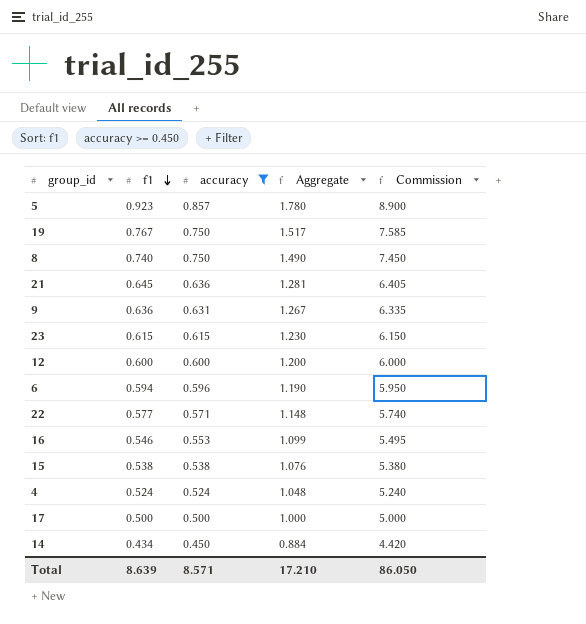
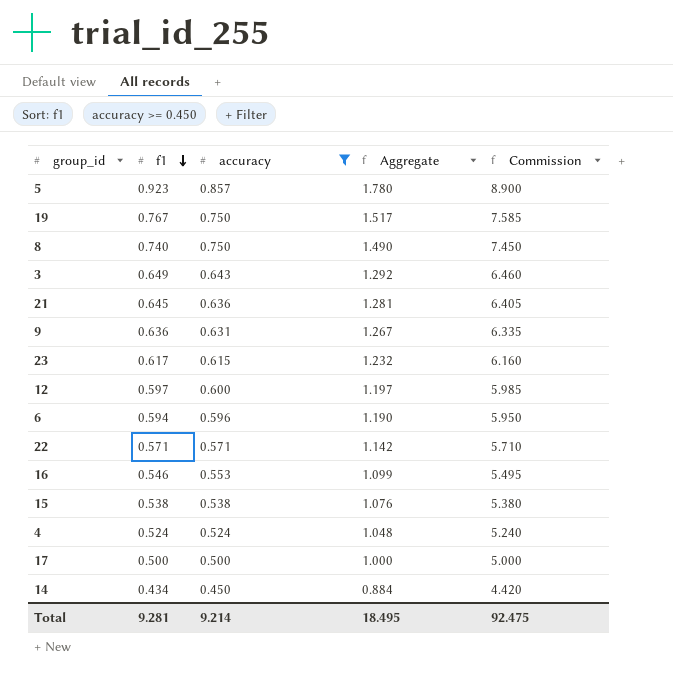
row 3: none -> 0.649 | 0.643 | 1.292 | 6.460
23 | f1: 0.615 -> 0.617
23 | Aggregate: 1.230 -> 1.232
23 | Commission: 6.150 -> 6.160
12 | f1: 0.600 -> 0.597
12 | Aggregate: 1.200 -> 1.197
12 | Commission: 6.000 -> 5.985
22 | f1: 0.577 -> 0.571
22 | Aggregate: 1.148 -> 1.142
22 | Commission: 5.740 -> 5.710
Total | f1: 8.639 -> 9.281
Total | accuracy: 8.571 -> 9.214
Total | Aggregate: 17.210 -> 18.495
Total | Commission: 86.050 -> 92.475

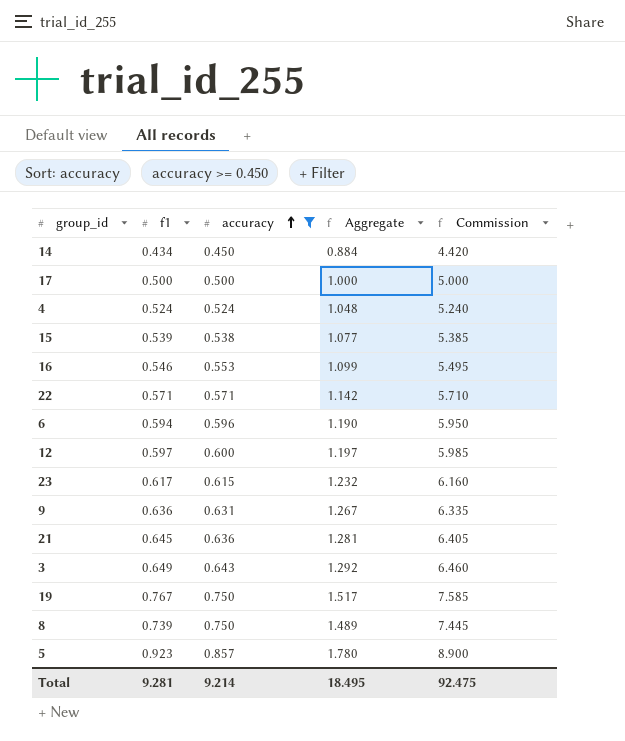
row order: f1 descending -> accuracy ascending
15 | f1: 0.538 -> 0.539
15 | Aggregate: 1.076 -> 1.077
15 | Commission: 5.380 -> 5.385
8 | f1: 0.740 -> 0.739
8 | Aggregate: 1.490 -> 1.489
8 | Commission: 7.450 -> 7.445

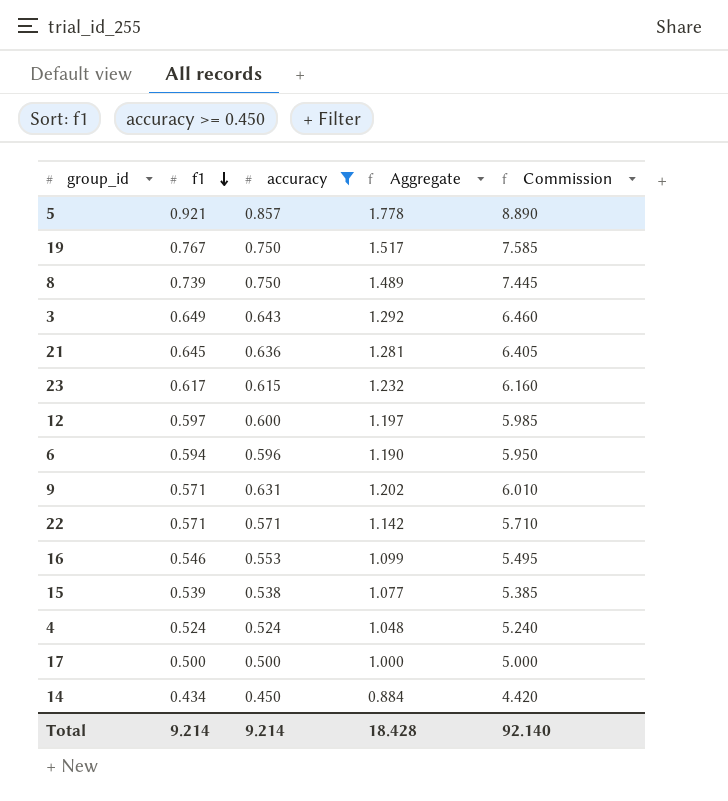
row order: accuracy ascending -> f1 descending
5 | f1: 0.923 -> 0.921
5 | Aggregate: 1.780 -> 1.778
5 | Commission: 8.900 -> 8.890
9 | f1: 0.636 -> 0.571
9 | Aggregate: 1.267 -> 1.202
9 | Commission: 6.335 -> 6.010
Total | f1: 9.281 -> 9.214
Total | Aggregate: 18.495 -> 18.428
Total | Commission: 92.475 -> 92.140

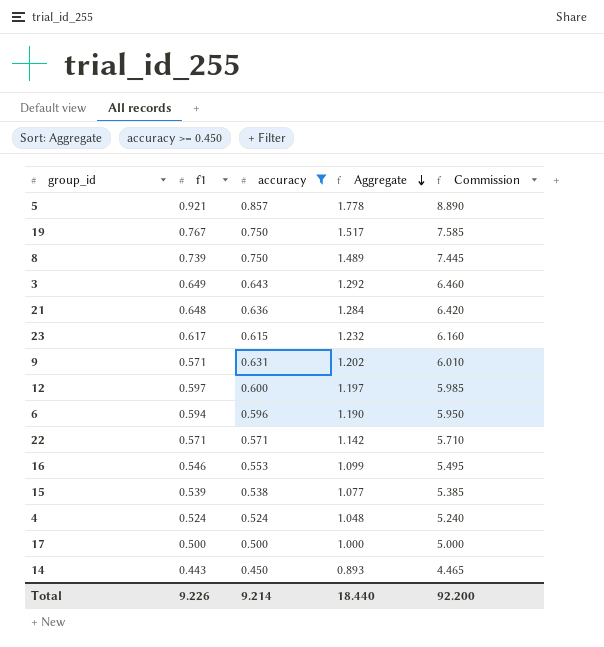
row order: f1 descending -> Aggregate descending
21 | f1: 0.645 -> 0.648
21 | Aggregate: 1.281 -> 1.284
21 | Commission: 6.405 -> 6.420
14 | f1: 0.434 -> 0.443
14 | Aggregate: 0.884 -> 0.893
14 | Commission: 4.420 -> 4.465
Total | f1: 9.214 -> 9.226
Total | Aggregate: 18.428 -> 18.440
Total | Commission: 92.140 -> 92.200

